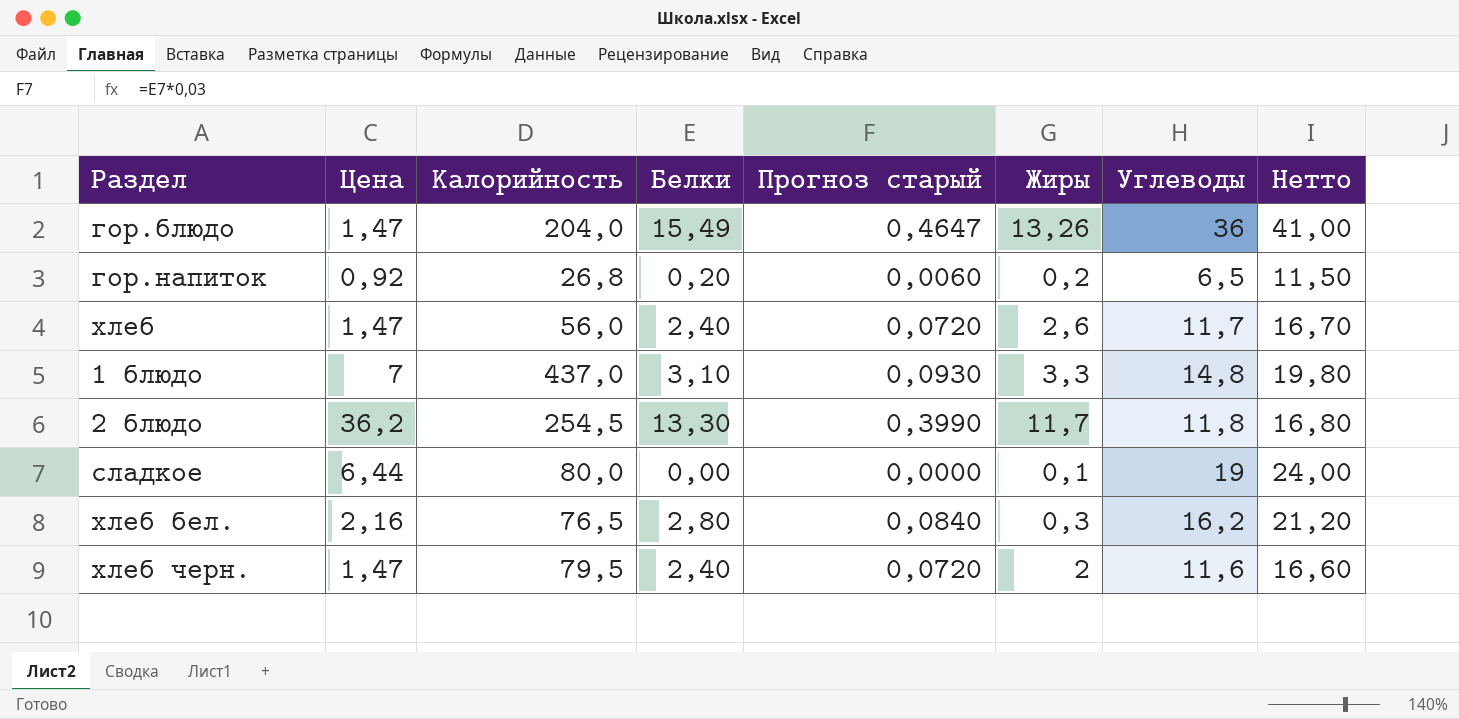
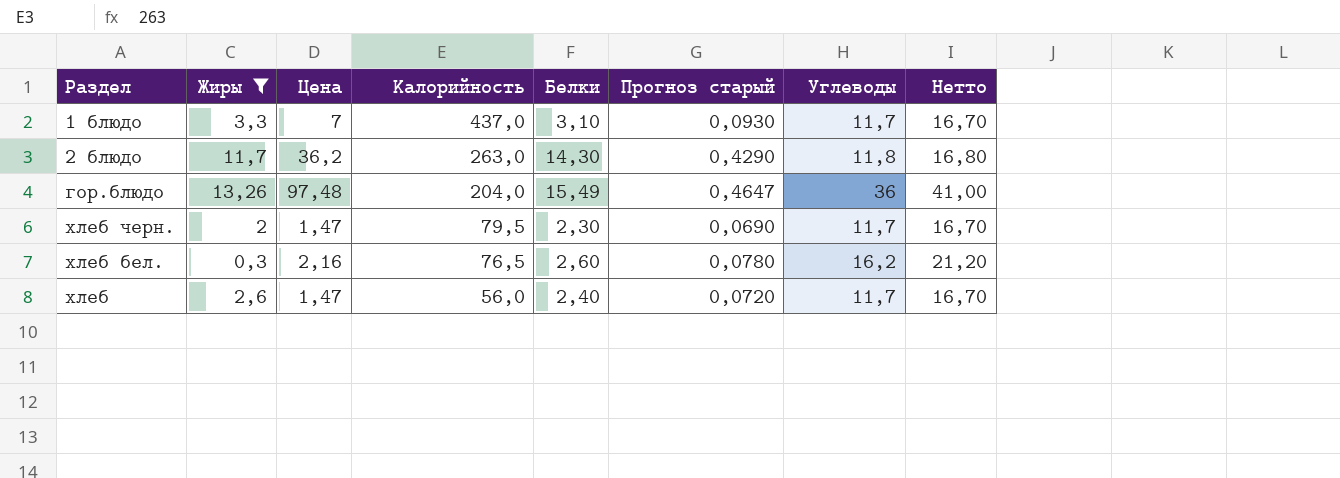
filter: none -> Жиры >= 0,3
row order: none -> Калорийность descending
column Жиры | position: 6 -> 2
1 блюдо | Углеводы: 14,8 -> 11,7
1 блюдо | Нетто: 19,80 -> 16,70
2 блюдо | Калорийность: 254,5 -> 263,0
2 блюдо | Белки: 13,30 -> 14,30
2 блюдо | Прогноз старый: 0,3990 -> 0,4290
гор.блюдо | Цена: 1,47 -> 97,48
хлеб черн. | Белки: 2,40 -> 2,30
хлеб черн. | Прогноз старый: 0,0720 -> 0,0690
хлеб черн. | Углеводы: 11,6 -> 11,7
хлеб черн. | Нетто: 16,60 -> 16,70
хлеб бел. | Белки: 2,80 -> 2,60
хлеб бел. | Прогноз старый: 0,0840 -> 0,0780

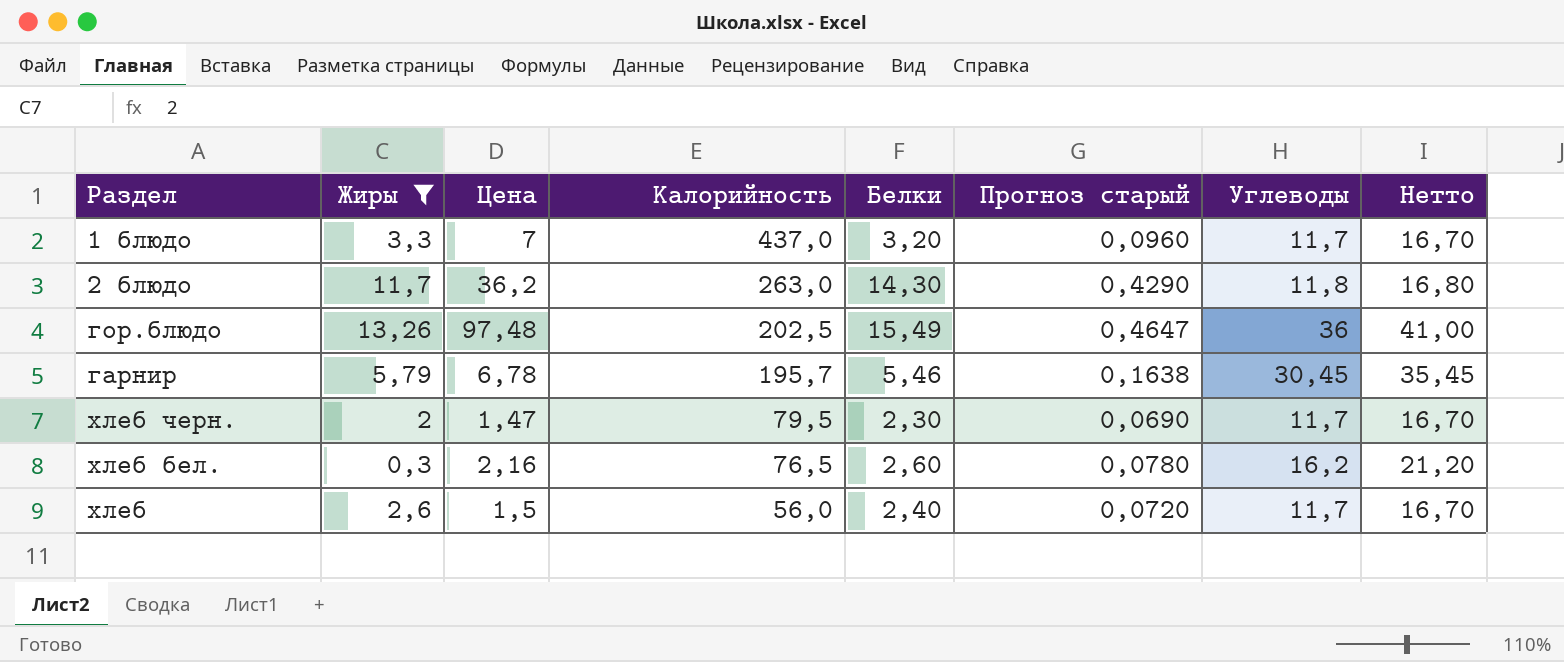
1 блюдо | Белки: 3,10 -> 3,20
1 блюдо | Прогноз старый: 0,0930 -> 0,0960
гор.блюдо | Калорийность: 204,0 -> 202,5
row гарнир: none -> 5,79 | 6,78 | 195,7 | 5,46 | 0,1638 | 30,45 | 35,45
хлеб | Цена: 1,47 -> 1,5

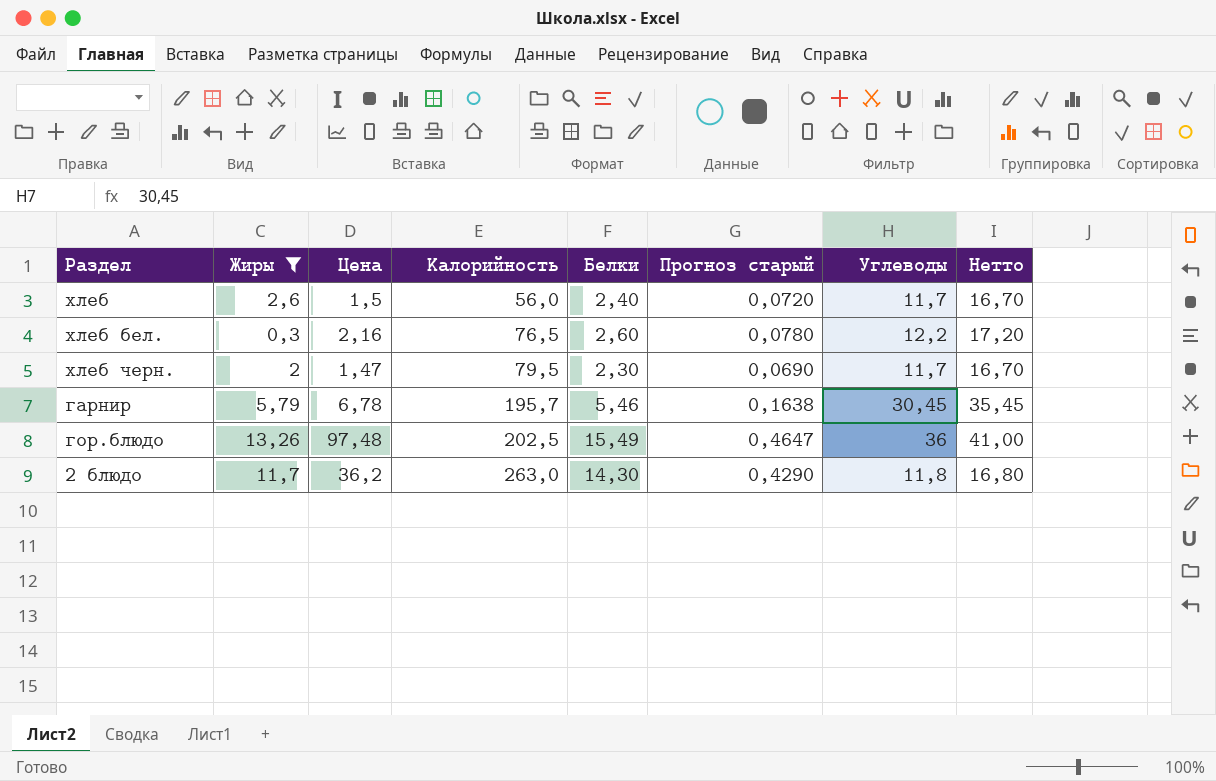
row order: Калорийность descending -> Калорийность ascending
row 1 блюдо: 3,3 | 7 | 437,0 | 3,20 | 0,0960 | 11,7 | 16,70 -> none
хлеб бел. | Углеводы: 16,2 -> 12,2
хлеб бел. | Нетто: 21,20 -> 17,20

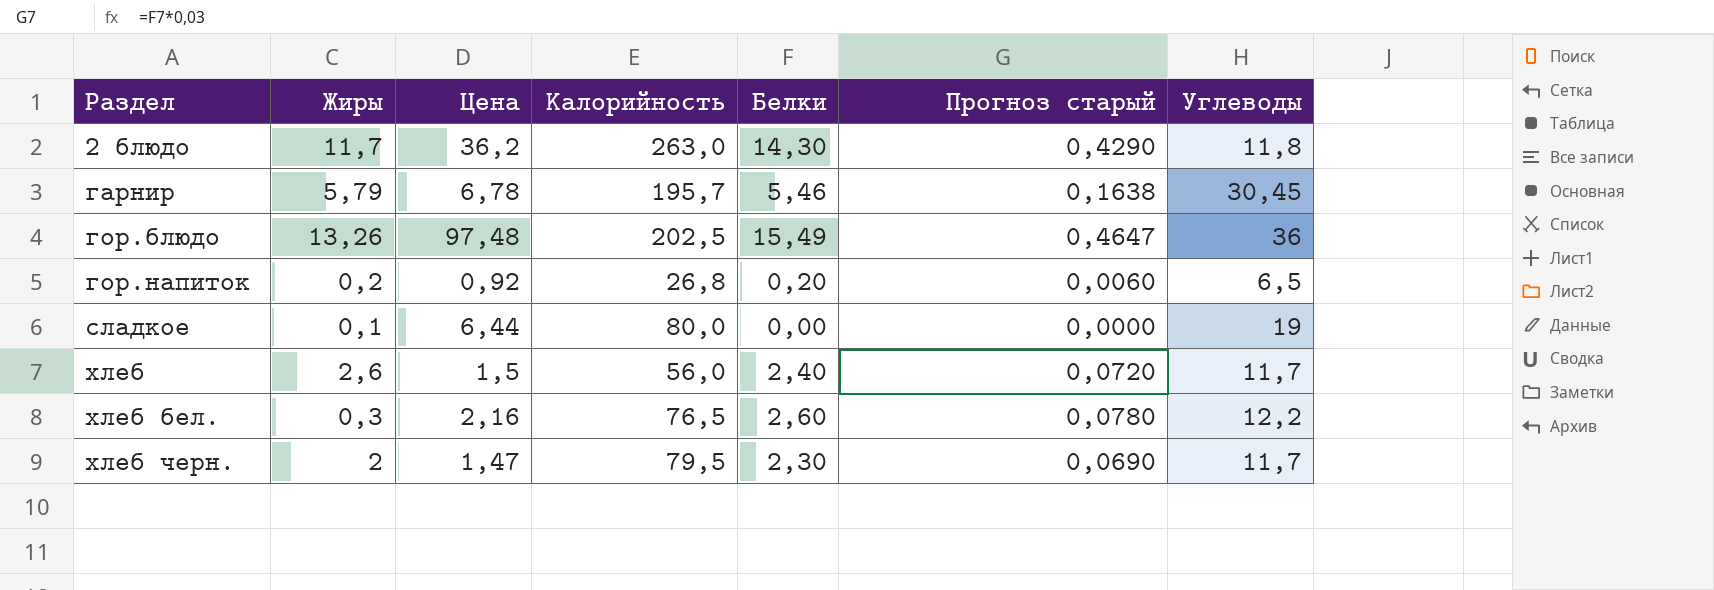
filter: Жиры >= 0,3 -> none
row order: Калорийность ascending -> Раздел ascending
column Нетто | formula: [Углеводы] + 5 -> none

